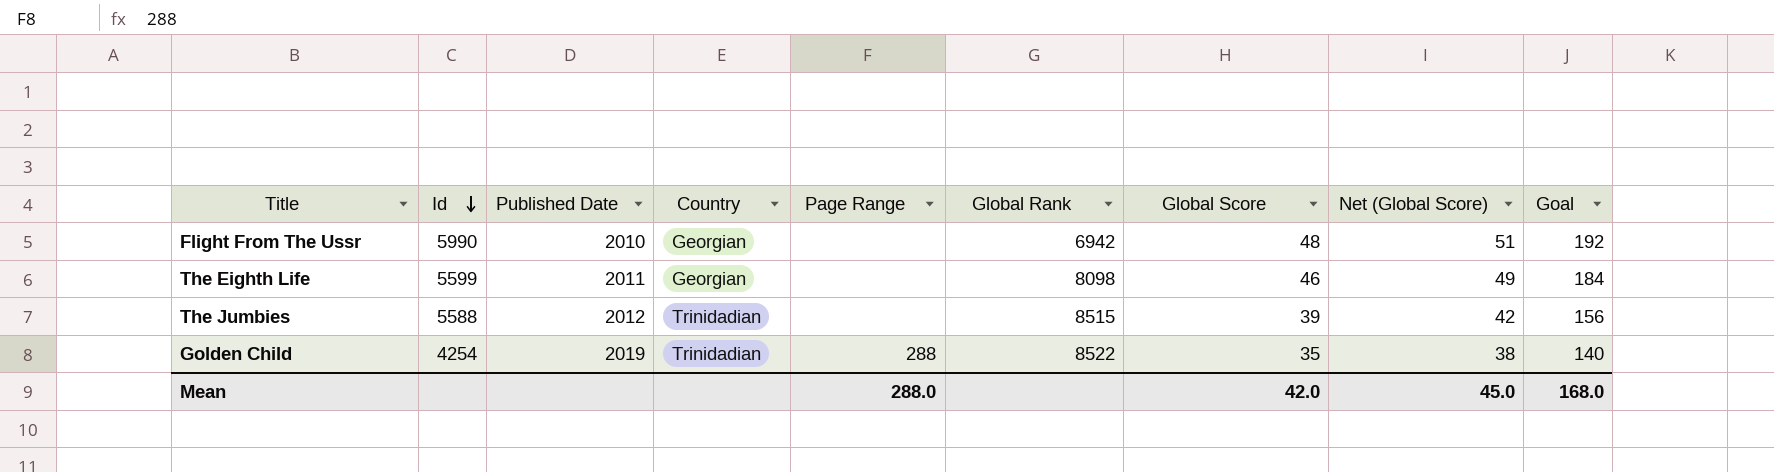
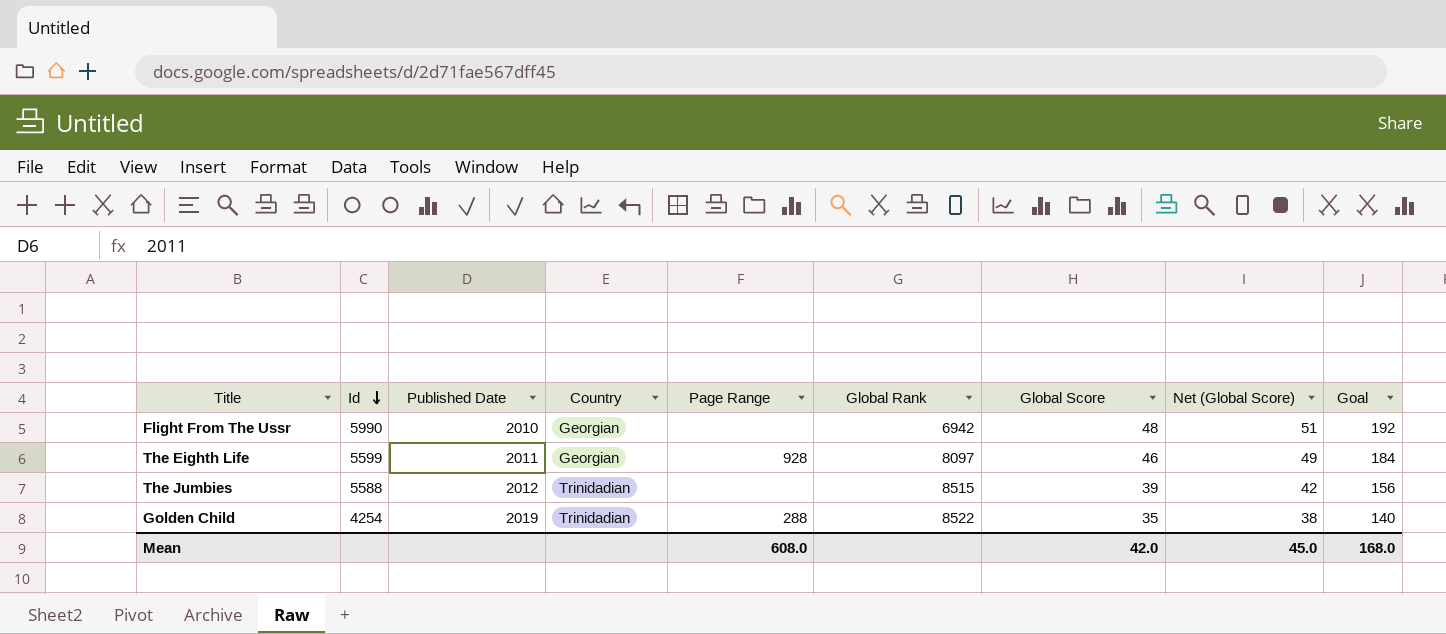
The Eighth Life | Page Range: none -> 928
The Eighth Life | Global Rank: 8098 -> 8097
Mean | Page Range: 288.0 -> 608.0

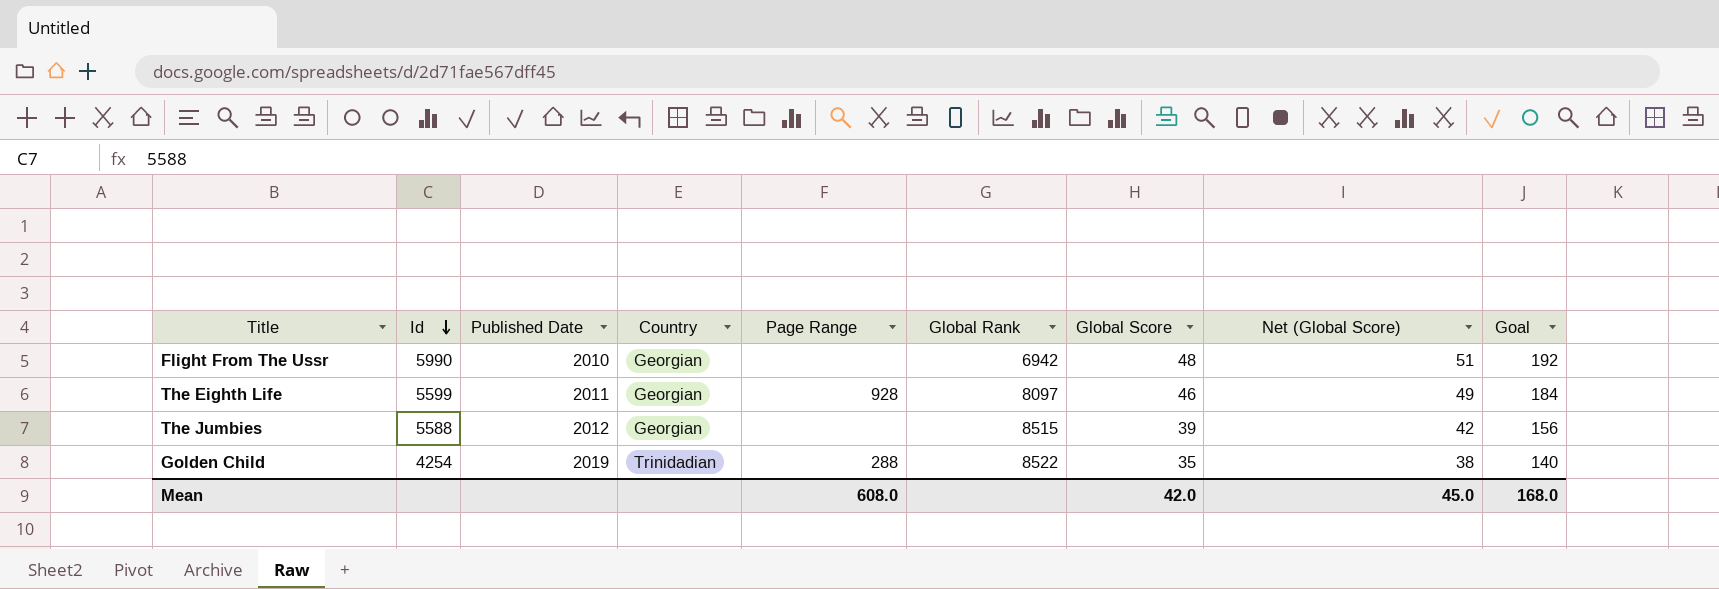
The Jumbies | Country: Trinidadian -> Georgian

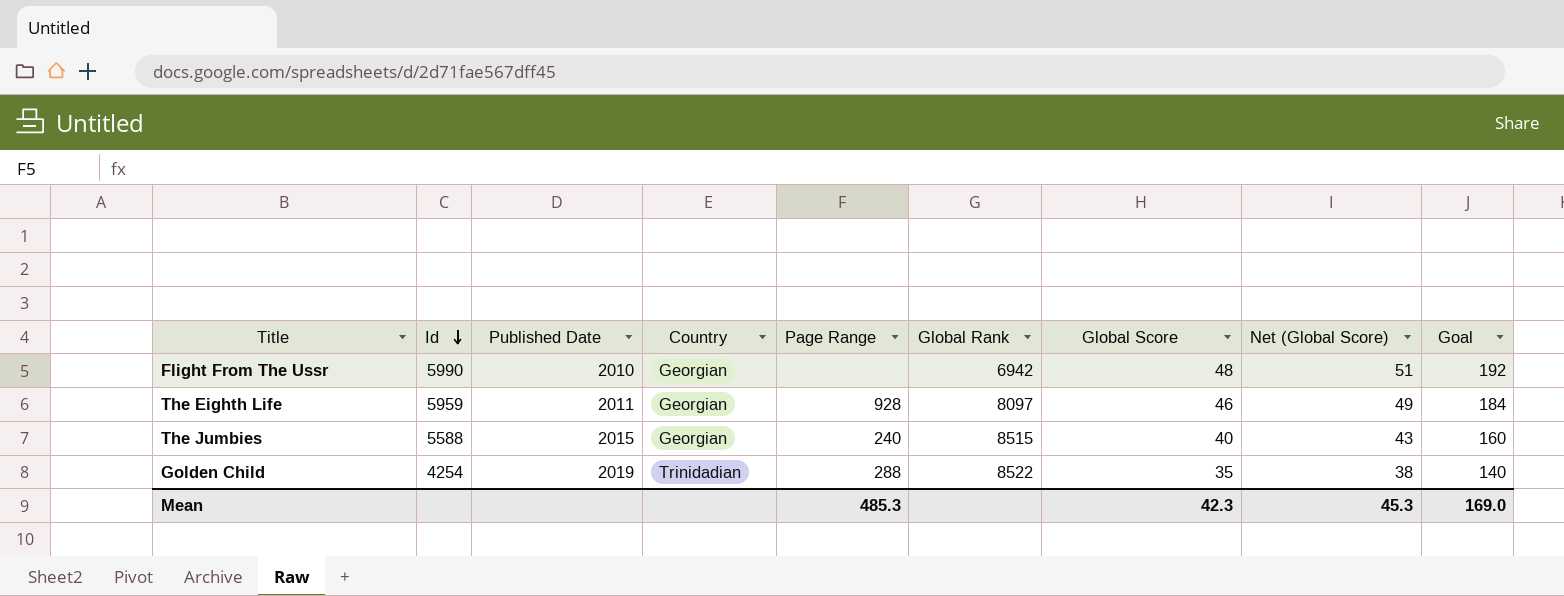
The Eighth Life | Id: 5599 -> 5959
The Jumbies | Published Date: 2012 -> 2015
The Jumbies | Page Range: none -> 240
The Jumbies | Global Score: 39 -> 40
The Jumbies | Net (Global Score): 42 -> 43
The Jumbies | Goal: 156 -> 160
Mean | Page Range: 608.0 -> 485.3
Mean | Global Score: 42.0 -> 42.3
Mean | Net (Global Score): 45.0 -> 45.3
Mean | Goal: 168.0 -> 169.0

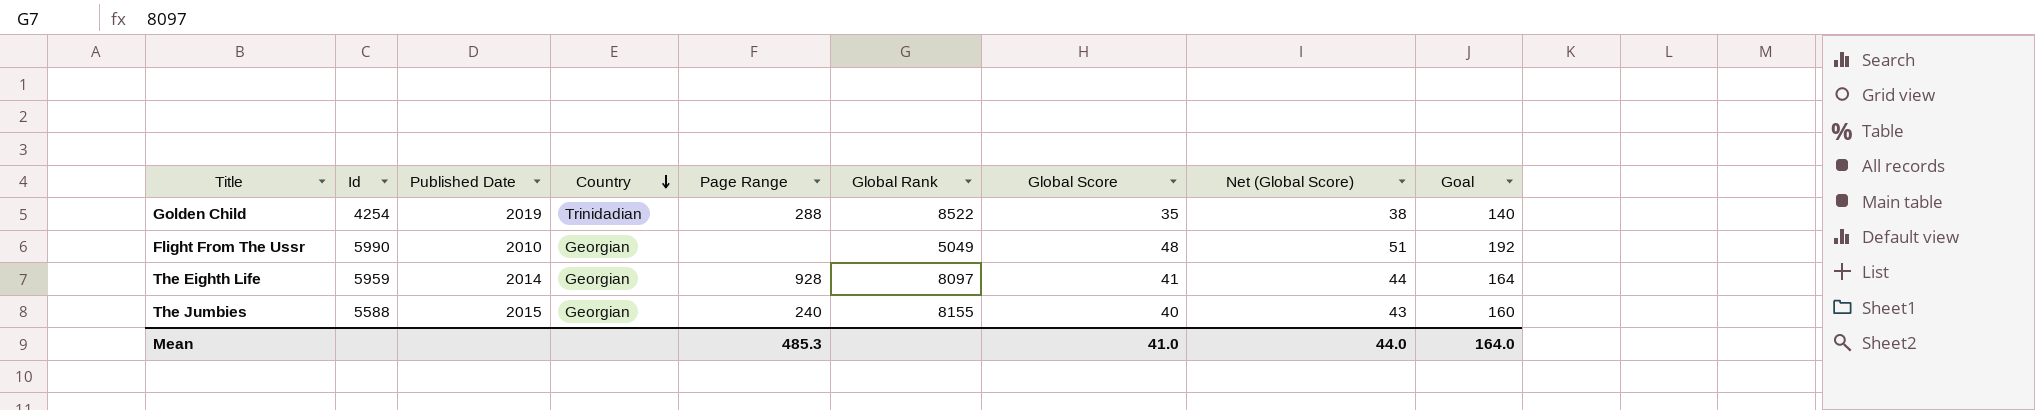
row order: Id descending -> Country descending
Flight From The Ussr | Global Rank: 6942 -> 5049
The Eighth Life | Published Date: 2011 -> 2014
The Eighth Life | Global Score: 46 -> 41
The Eighth Life | Net (Global Score): 49 -> 44
The Eighth Life | Goal: 184 -> 164
The Jumbies | Global Rank: 8515 -> 8155
Mean | Global Score: 42.3 -> 41.0
Mean | Net (Global Score): 45.3 -> 44.0
Mean | Goal: 169.0 -> 164.0

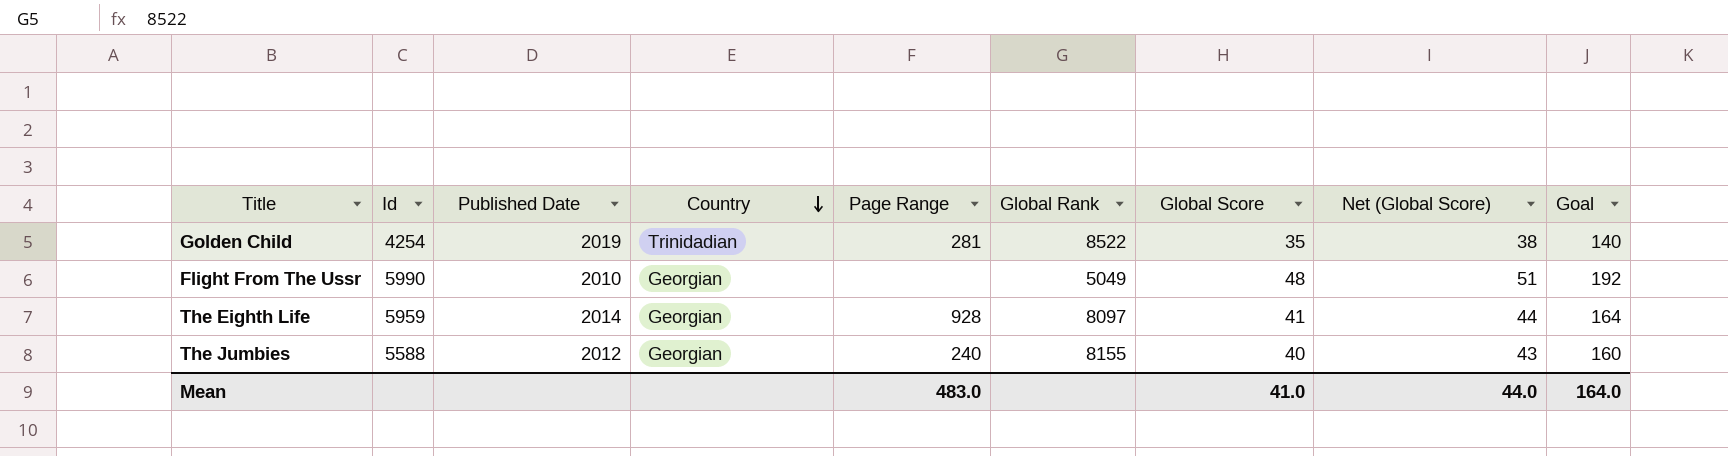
Golden Child | Page Range: 288 -> 281
The Jumbies | Published Date: 2015 -> 2012
Mean | Page Range: 485.3 -> 483.0

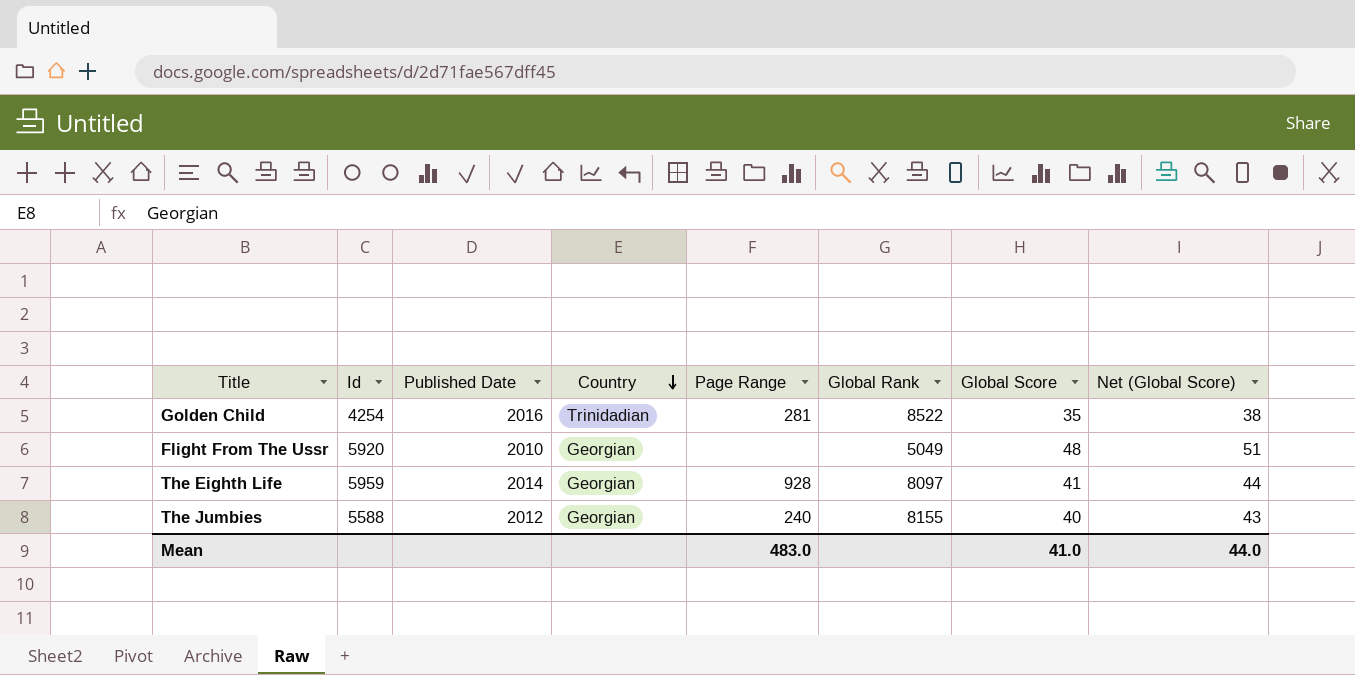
column Goal | formula: [Global Score] * 4 -> none
Golden Child | Published Date: 2019 -> 2016
Flight From The Ussr | Id: 5990 -> 5920

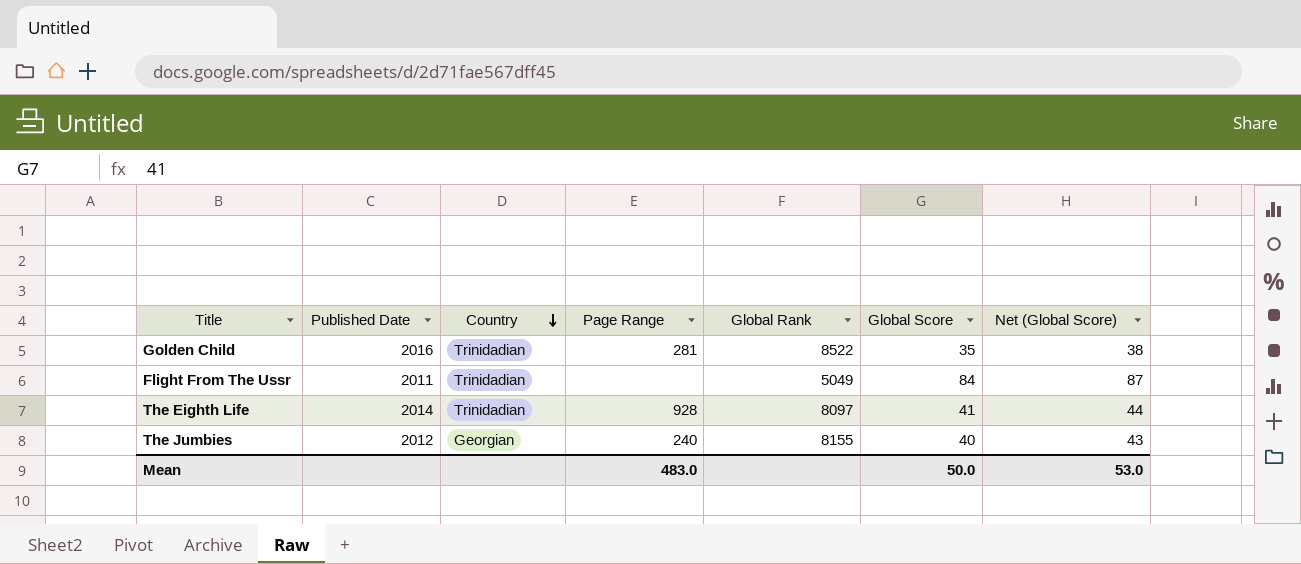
column Id | position: 2 -> none
Flight From The Ussr | Published Date: 2010 -> 2011
Flight From The Ussr | Country: Georgian -> Trinidadian
Flight From The Ussr | Global Score: 48 -> 84
Flight From The Ussr | Net (Global Score): 51 -> 87
The Eighth Life | Country: Georgian -> Trinidadian
Mean | Global Score: 41.0 -> 50.0
Mean | Net (Global Score): 44.0 -> 53.0

